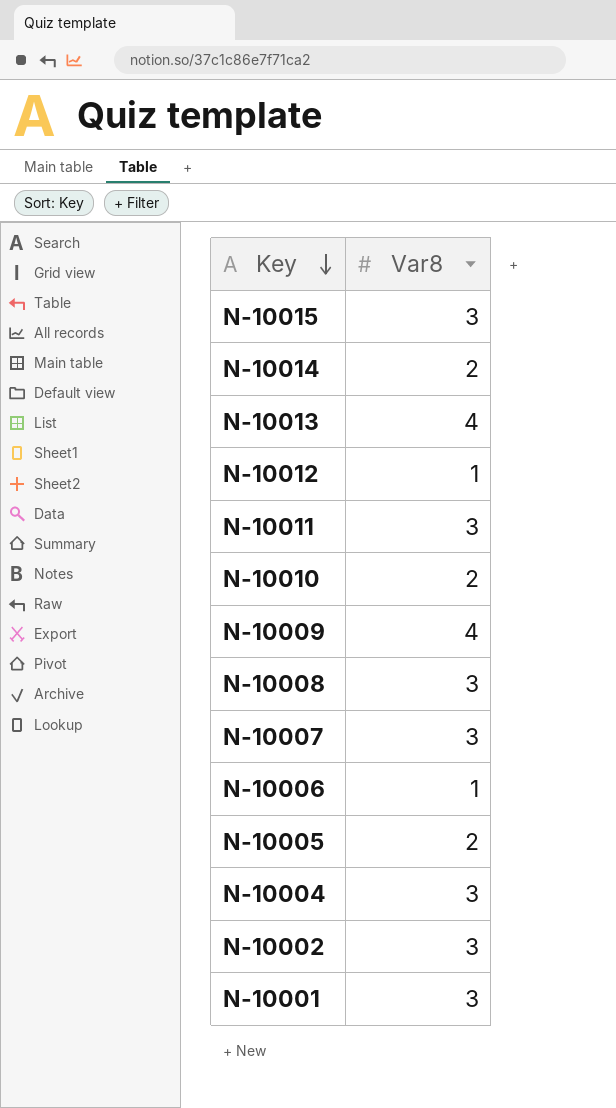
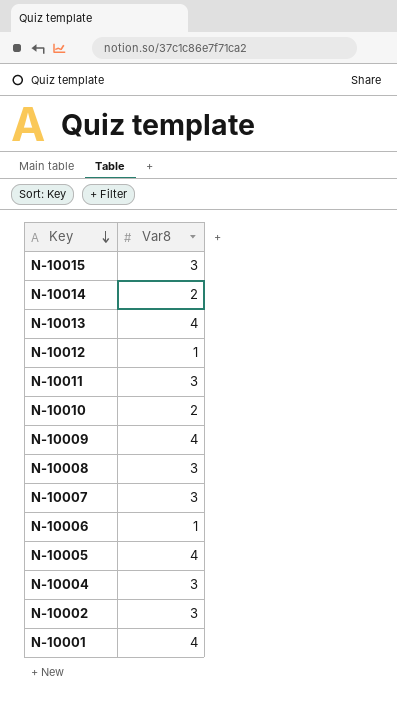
N-10005 | Var8: 2 -> 4
N-10001 | Var8: 3 -> 4

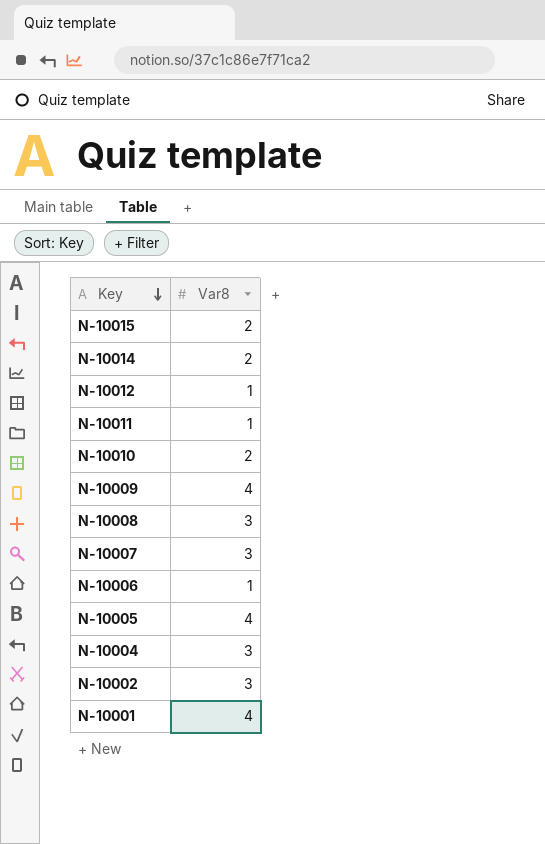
row N-10013: 4 -> none
N-10015 | Var8: 3 -> 2
N-10011 | Var8: 3 -> 1

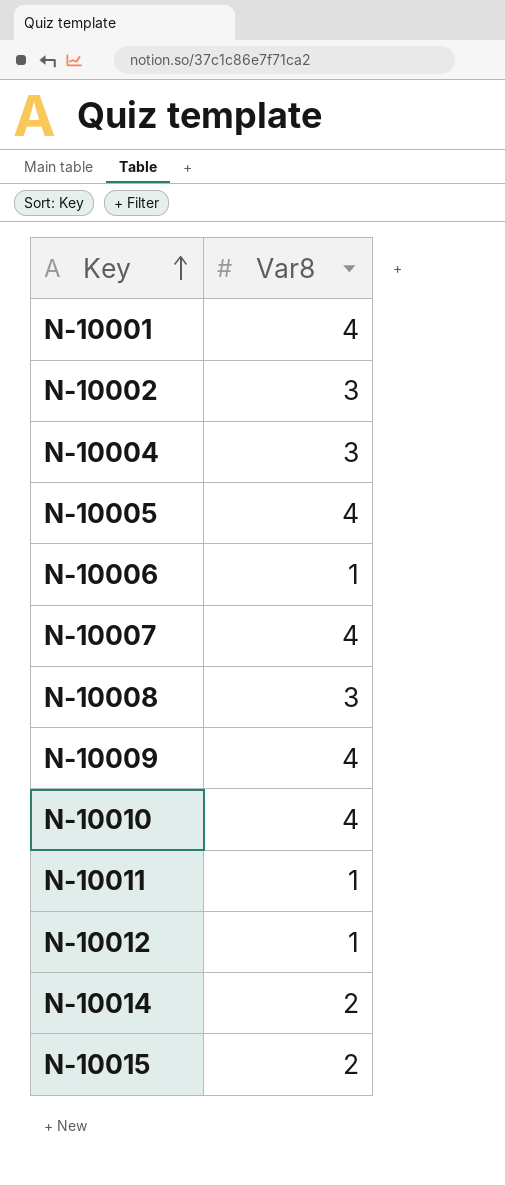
row order: Key descending -> Key ascending
N-10007 | Var8: 3 -> 4
N-10010 | Var8: 2 -> 4

